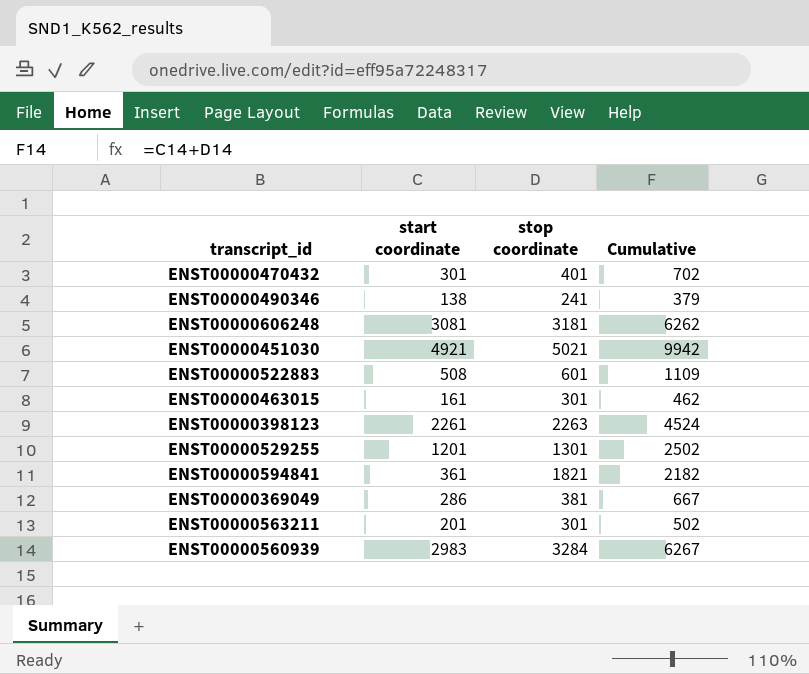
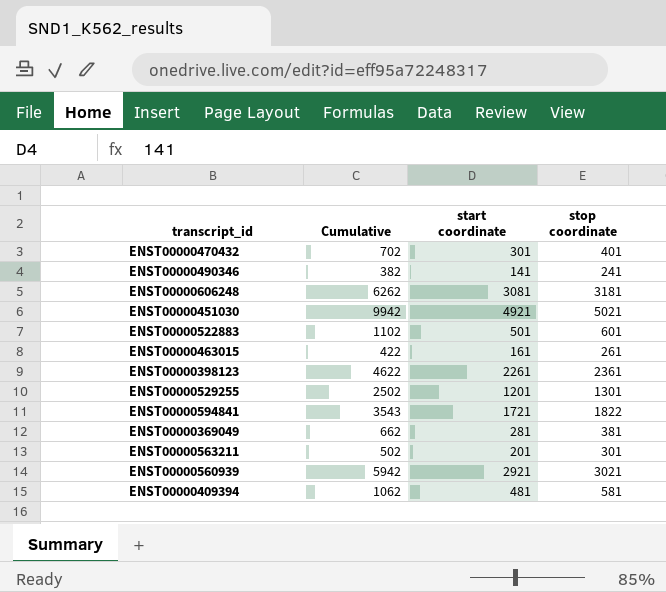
column Cumulative | position: 4 -> 2
ENST00000490346 | Cumulative: 379 -> 382
ENST00000490346 | start coordinate: 138 -> 141
ENST00000522883 | Cumulative: 1109 -> 1102
ENST00000522883 | start coordinate: 508 -> 501
ENST00000463015 | Cumulative: 462 -> 422
ENST00000463015 | stop coordinate: 301 -> 261
ENST00000398123 | Cumulative: 4524 -> 4622
ENST00000398123 | stop coordinate: 2263 -> 2361
ENST00000594841 | Cumulative: 2182 -> 3543
ENST00000594841 | start coordinate: 361 -> 1721
ENST00000594841 | stop coordinate: 1821 -> 1822
ENST00000369049 | Cumulative: 667 -> 662
ENST00000369049 | start coordinate: 286 -> 281
ENST00000560939 | Cumulative: 6267 -> 5942
ENST00000560939 | start coordinate: 2983 -> 2921
ENST00000560939 | stop coordinate: 3284 -> 3021
row ENST00000409394: none -> 1062 | 481 | 581

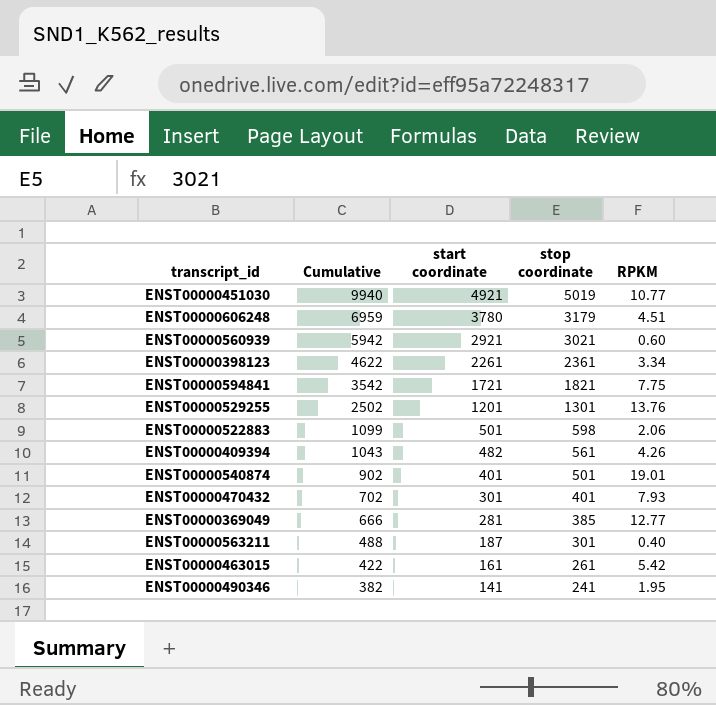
row order: none -> Cumulative descending
column RPKM | position: none -> 5
ENST00000451030 | Cumulative: 9942 -> 9940
ENST00000451030 | stop coordinate: 5021 -> 5019
ENST00000606248 | Cumulative: 6262 -> 6959
ENST00000606248 | start coordinate: 3081 -> 3780
ENST00000606248 | stop coordinate: 3181 -> 3179
ENST00000594841 | Cumulative: 3543 -> 3542
ENST00000594841 | stop coordinate: 1822 -> 1821
ENST00000522883 | Cumulative: 1102 -> 1099
ENST00000522883 | stop coordinate: 601 -> 598
ENST00000409394 | Cumulative: 1062 -> 1043
ENST00000409394 | start coordinate: 481 -> 482
ENST00000409394 | stop coordinate: 581 -> 561
row ENST00000540874: none -> 902 | 401 | 501 | 19.01
ENST00000369049 | Cumulative: 662 -> 666
ENST00000369049 | stop coordinate: 381 -> 385
ENST00000563211 | Cumulative: 502 -> 488
ENST00000563211 | start coordinate: 201 -> 187

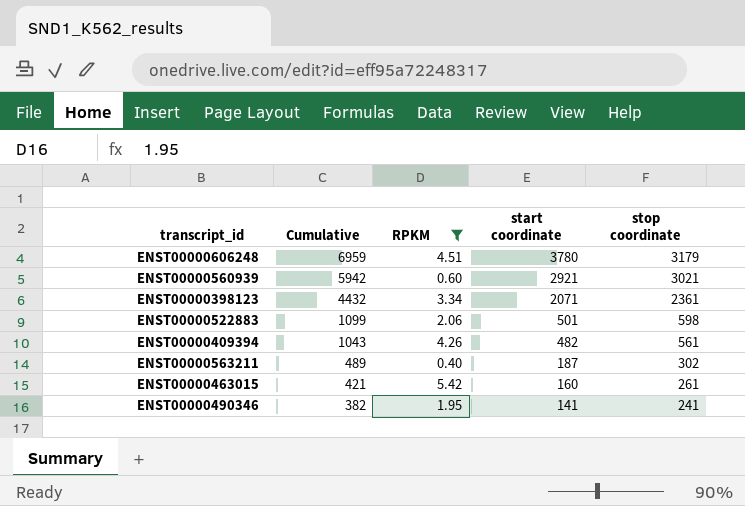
filter: none -> RPKM <= 5.42
column RPKM | position: 5 -> 3
ENST00000398123 | Cumulative: 4622 -> 4432
ENST00000398123 | start coordinate: 2261 -> 2071
ENST00000563211 | Cumulative: 488 -> 489
ENST00000563211 | stop coordinate: 301 -> 302
ENST00000463015 | Cumulative: 422 -> 421
ENST00000463015 | start coordinate: 161 -> 160

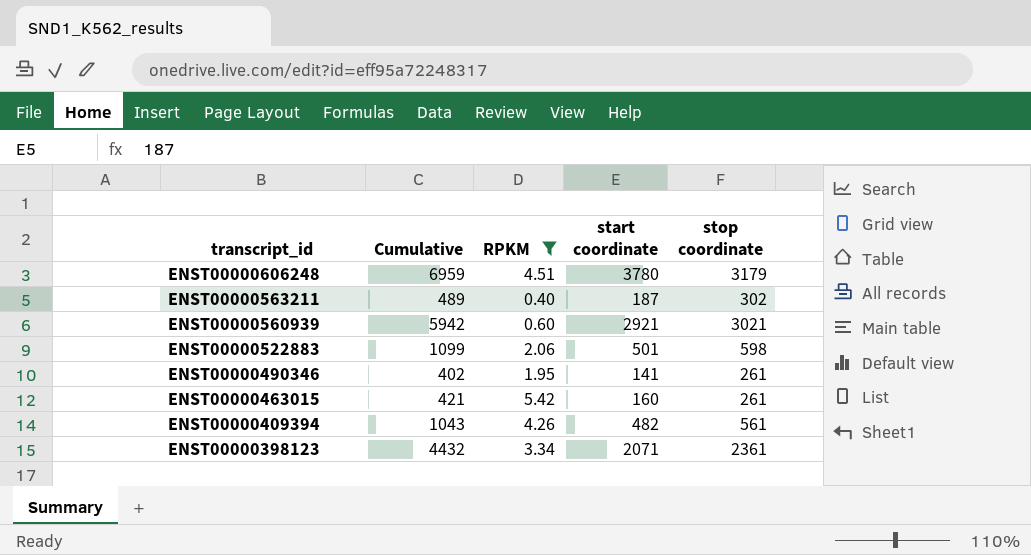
row order: Cumulative descending -> transcript_id descending
ENST00000490346 | Cumulative: 382 -> 402
ENST00000490346 | stop coordinate: 241 -> 261

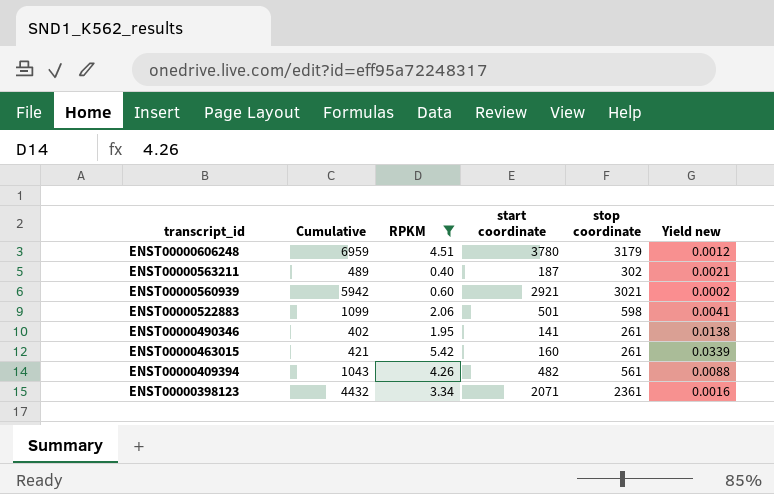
column Yield new | formula: none -> [RPKM] / [start coordinate]

